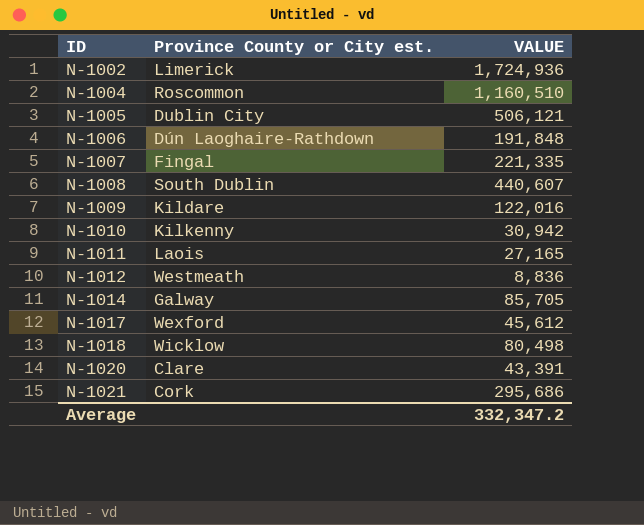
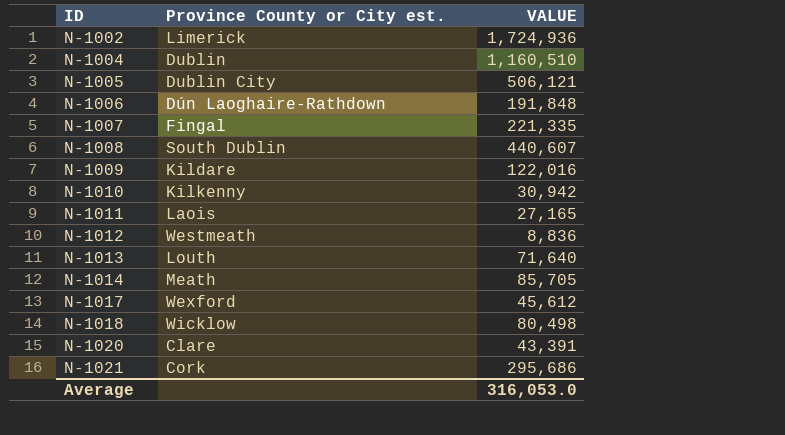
N-1004 | Province County or City est.: Roscommon -> Dublin
row N-1013: none -> Louth | 71,640
N-1014 | Province County or City est.: Galway -> Meath
Average | VALUE: 332,347.2 -> 316,053.0

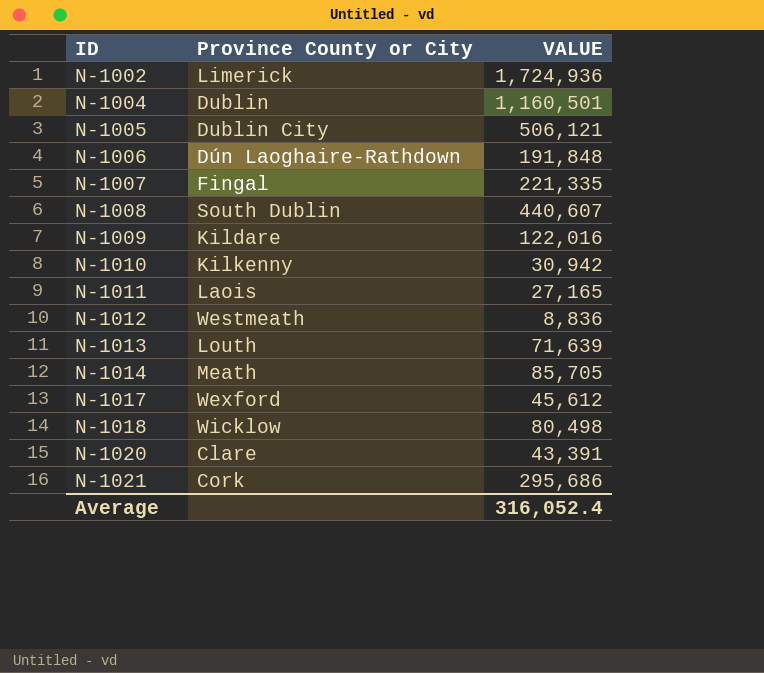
column name: Province County or City est. -> Province County or City
N-1004 | VALUE: 1,160,510 -> 1,160,501
N-1013 | VALUE: 71,640 -> 71,639
Average | VALUE: 316,053.0 -> 316,052.4

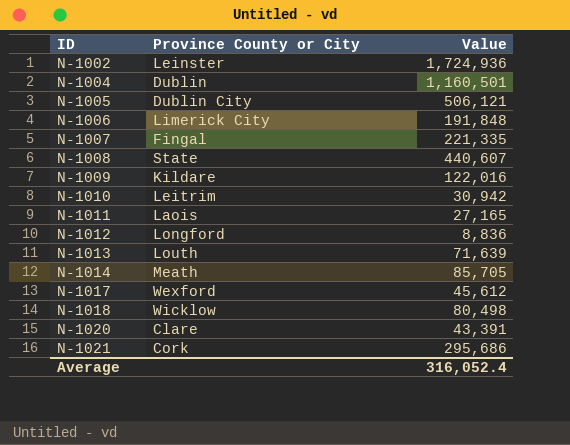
column name: VALUE -> Value
N-1002 | Province County or City: Limerick -> Leinster
N-1006 | Province County or City: Dún Laoghaire-Rathdown -> Limerick City
N-1008 | Province County or City: South Dublin -> State
N-1010 | Province County or City: Kilkenny -> Leitrim
N-1012 | Province County or City: Westmeath -> Longford

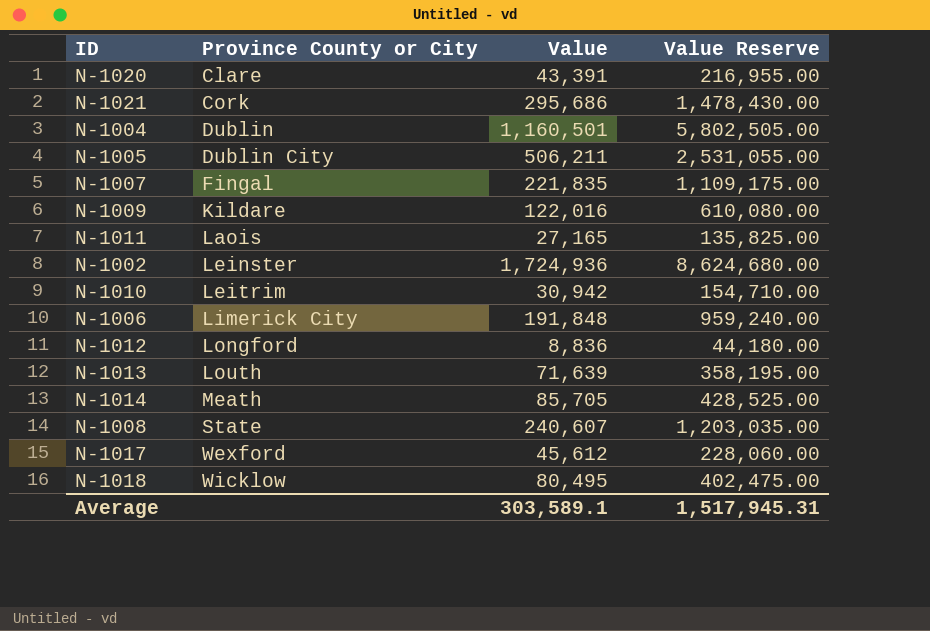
row order: ID ascending -> Province County or City ascending
column Value Reserve | formula: none -> [Value] * 5
N-1005 | Value: 506,121 -> 506,211
N-1007 | Value: 221,335 -> 221,835
N-1008 | Value: 440,607 -> 240,607
N-1018 | Value: 80,498 -> 80,495
Average | Value: 316,052.4 -> 303,589.1

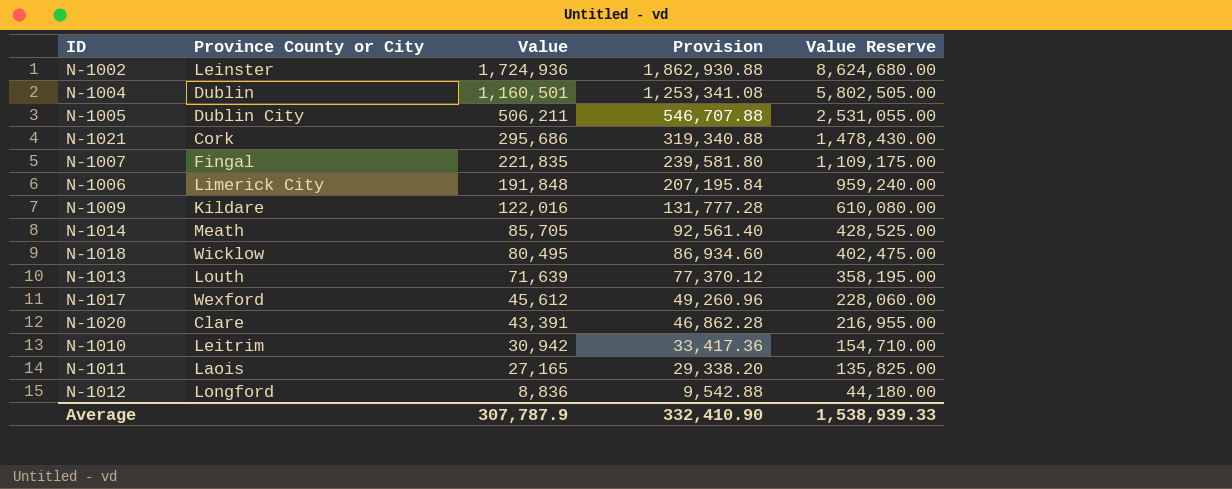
row order: Province County or City ascending -> Value descending
column Provision | formula: none -> [Value] * 1.08
row N-1008: State | 240,607 | 1,203,035.00 -> none
Average | Value: 303,589.1 -> 307,787.9
Average | Value Reserve: 1,517,945.31 -> 1,538,939.33

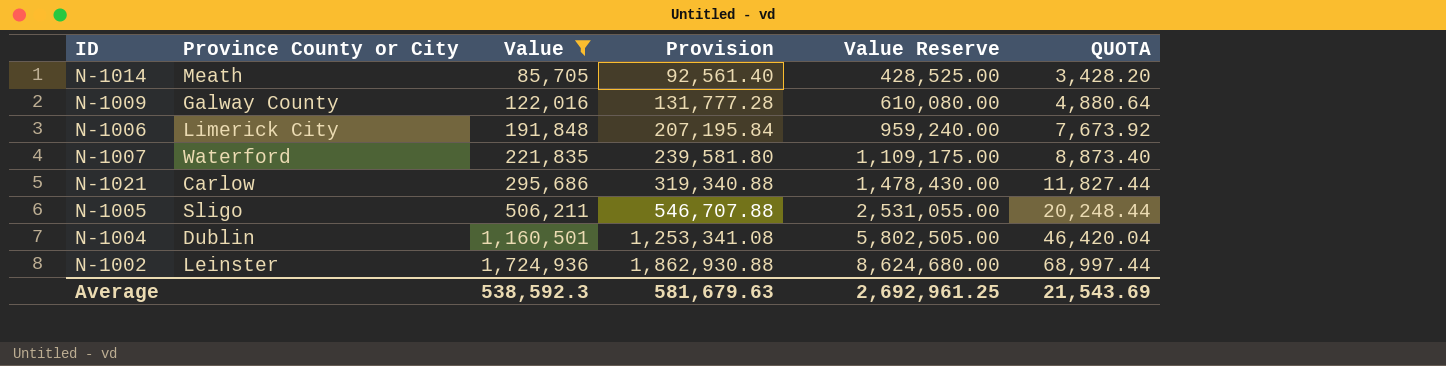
filter: none -> Value >= 85,705
row order: Value descending -> Value ascending
column QUOTA | formula: none -> [Value] * 0.04
N-1009 | Province County or City: Kildare -> Galway County
N-1007 | Province County or City: Fingal -> Waterford
N-1021 | Province County or City: Cork -> Carlow
N-1005 | Province County or City: Dublin City -> Sligo
Average | Value: 307,787.9 -> 538,592.3
Average | Provision: 332,410.90 -> 581,679.63
Average | Value Reserve: 1,538,939.33 -> 2,692,961.25

